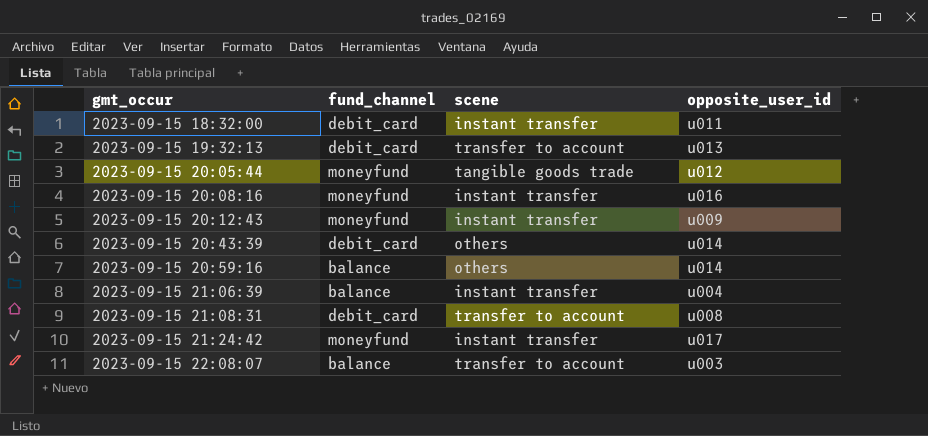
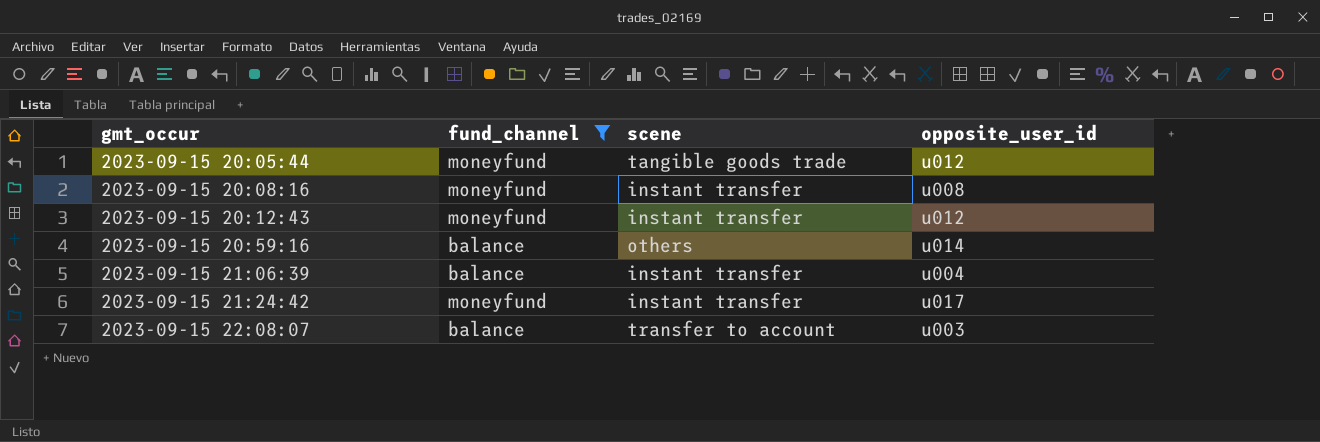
filter: none -> fund_channel != debit_card
2023-09-15 20:08:16 | opposite_user_id: u016 -> u008
2023-09-15 20:12:43 | opposite_user_id: u009 -> u012

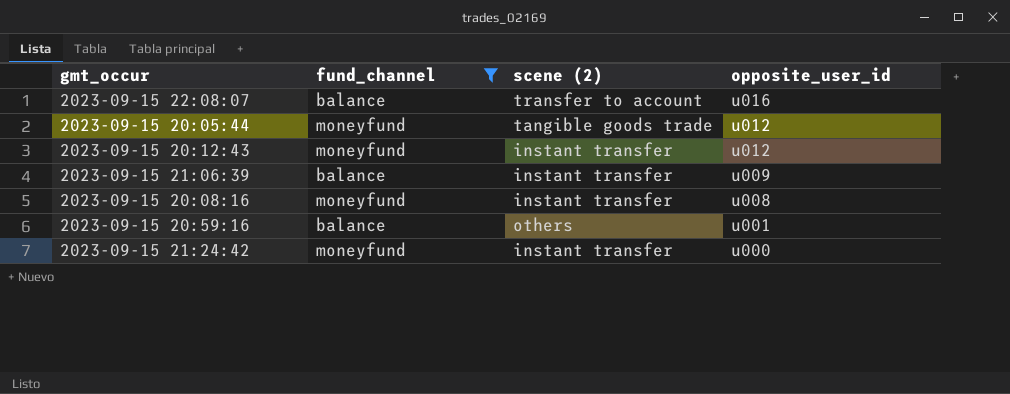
row order: gmt_occur ascending -> opposite_user_id descending
column name: scene -> scene (2)
2023-09-15 22:08:07 | opposite_user_id: u003 -> u016
2023-09-15 21:06:39 | opposite_user_id: u004 -> u009
2023-09-15 20:59:16 | opposite_user_id: u014 -> u001
2023-09-15 21:24:42 | opposite_user_id: u017 -> u000

